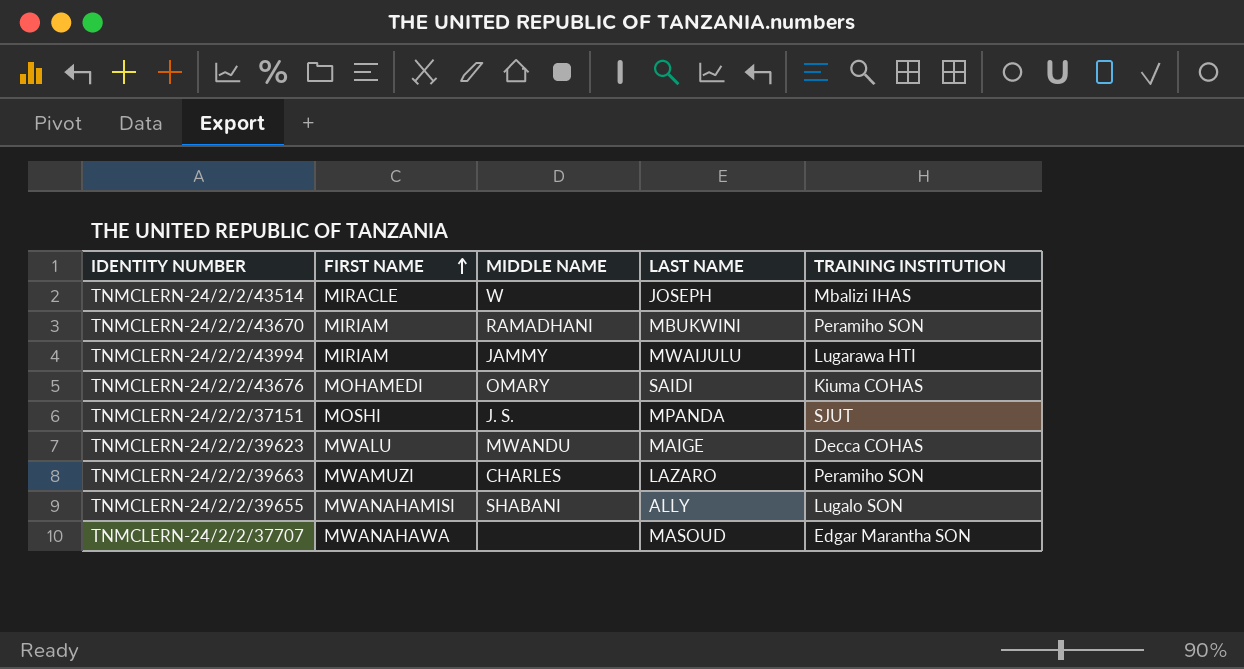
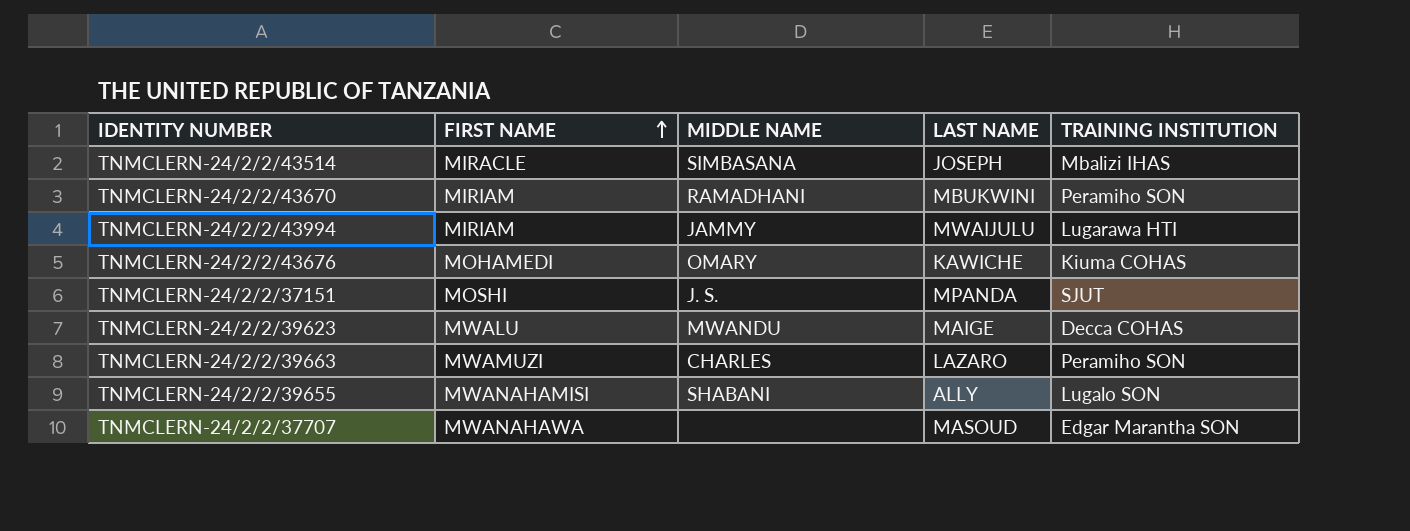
TNMCLERN-24/2/2/43514 | MIDDLE NAME: W -> SIMBASANA
TNMCLERN-24/2/2/43676 | LAST NAME: SAIDI -> KAWICHE

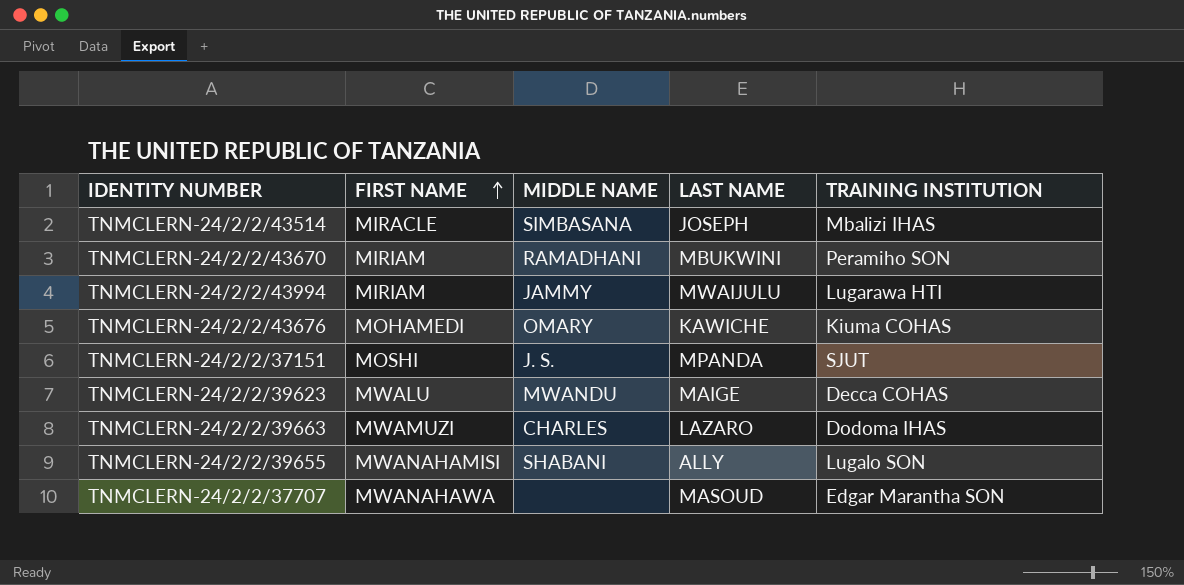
TNMCLERN-24/2/2/39663 | TRAINING INSTITUTION: Peramiho SON -> Dodoma IHAS

